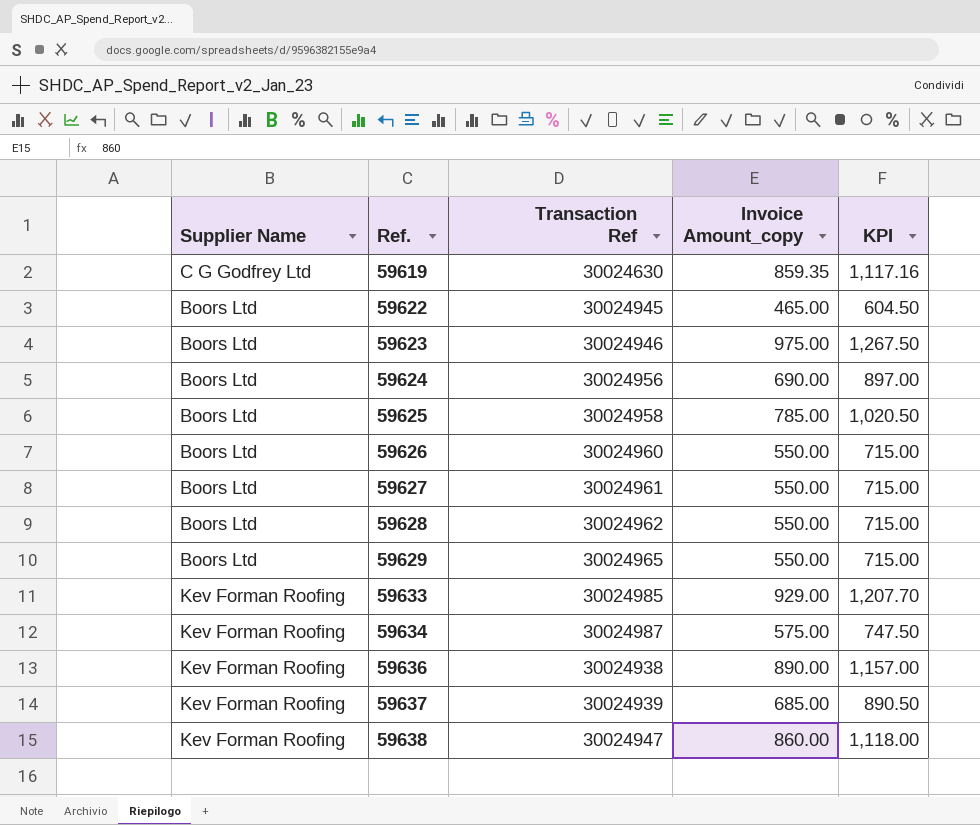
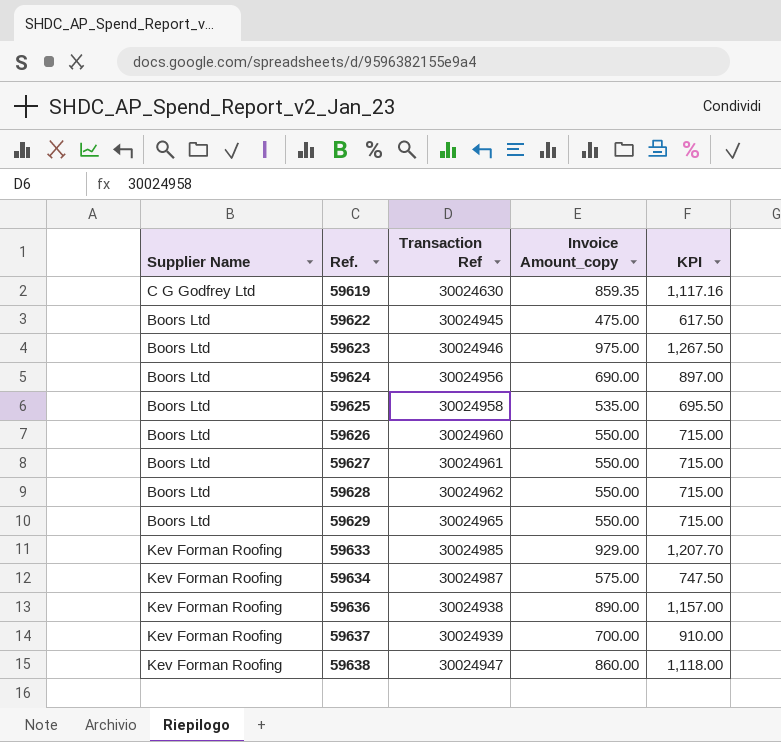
59622 | Invoice Amount_copy: 465.00 -> 475.00
59622 | KPI: 604.50 -> 617.50
59625 | Invoice Amount_copy: 785.00 -> 535.00
59625 | KPI: 1,020.50 -> 695.50
59637 | Invoice Amount_copy: 685.00 -> 700.00
59637 | KPI: 890.50 -> 910.00

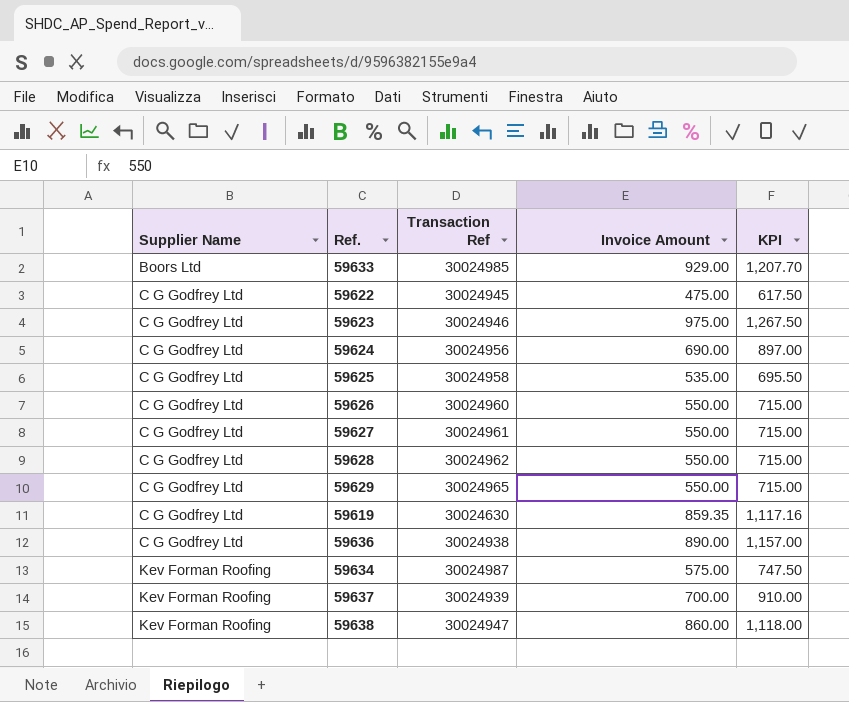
row order: Ref. ascending -> Supplier Name ascending
column name: Invoice Amount_copy -> Invoice Amount
59633 | Supplier Name: Kev Forman Roofing -> Boors Ltd
59622 | Supplier Name: Boors Ltd -> C G Godfrey Ltd
59623 | Supplier Name: Boors Ltd -> C G Godfrey Ltd
59624 | Supplier Name: Boors Ltd -> C G Godfrey Ltd
59625 | Supplier Name: Boors Ltd -> C G Godfrey Ltd
59626 | Supplier Name: Boors Ltd -> C G Godfrey Ltd
59627 | Supplier Name: Boors Ltd -> C G Godfrey Ltd
59628 | Supplier Name: Boors Ltd -> C G Godfrey Ltd
59629 | Supplier Name: Boors Ltd -> C G Godfrey Ltd
59636 | Supplier Name: Kev Forman Roofing -> C G Godfrey Ltd

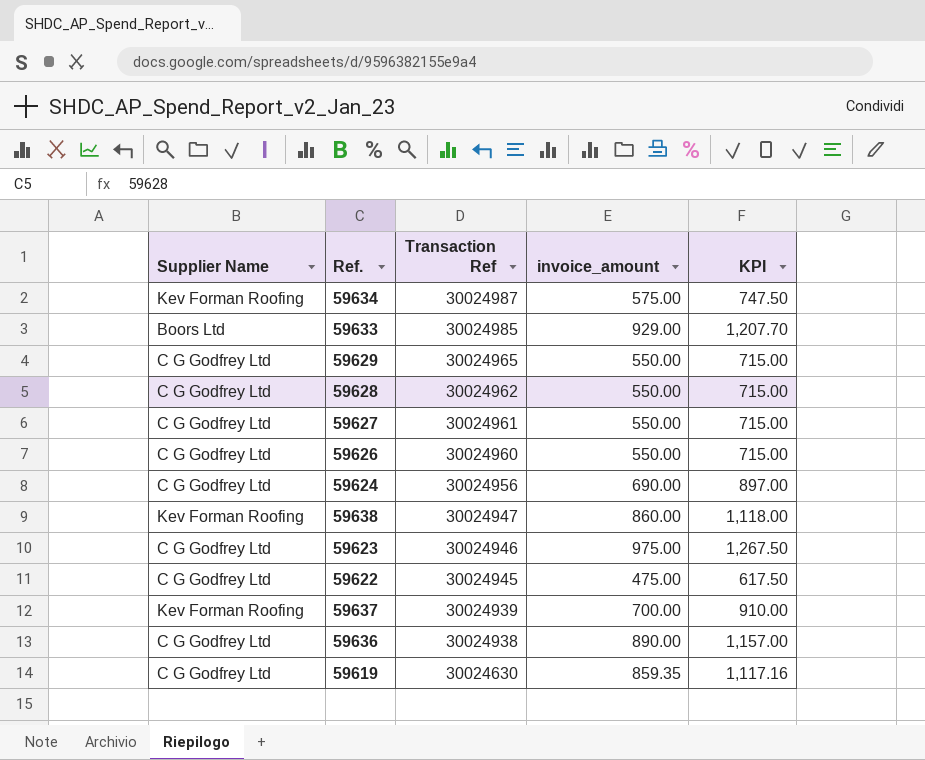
row order: Supplier Name ascending -> Transaction Ref descending
column name: Invoice Amount -> invoice_amount
row 59625: C G Godfrey Ltd | 30024958 | 535.00 | 695.50 -> none

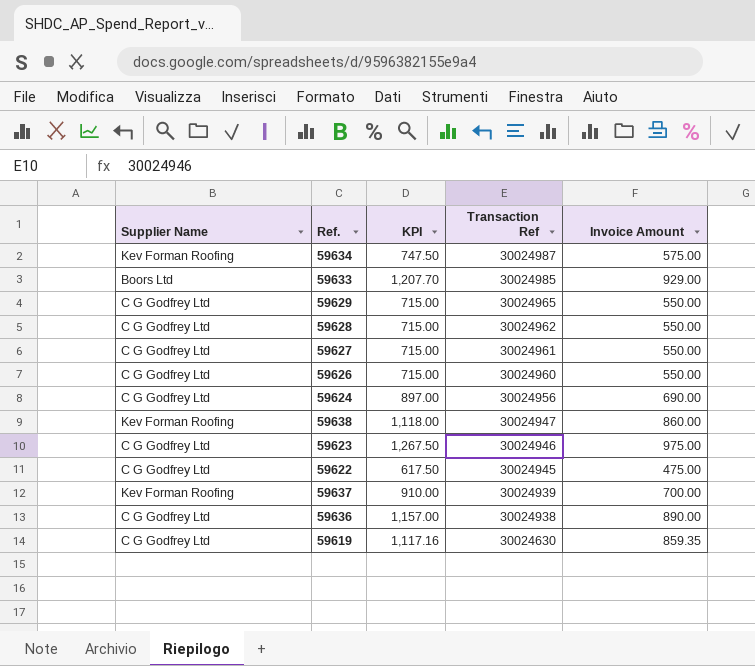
column KPI | position: 5 -> 3
column name: invoice_amount -> Invoice Amount

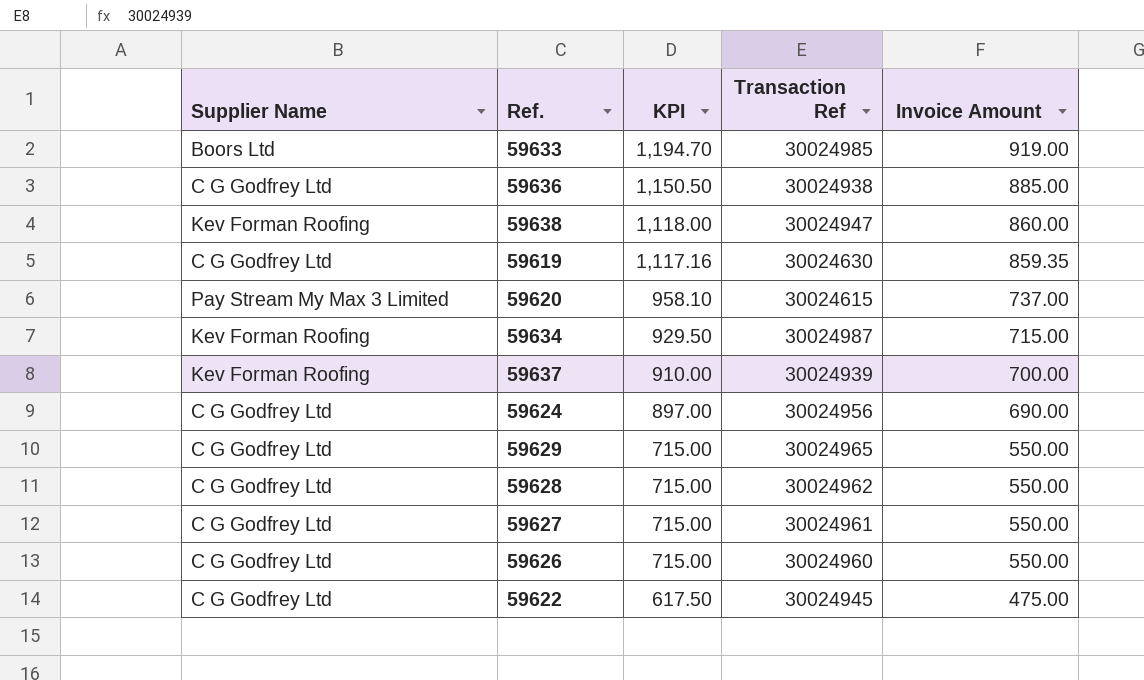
row order: Transaction Ref descending -> KPI descending
row 59623: C G Godfrey Ltd | 1,267.50 | 30024946 | 975.00 -> none
59633 | KPI: 1,207.70 -> 1,194.70
59633 | Invoice Amount: 929.00 -> 919.00
59636 | KPI: 1,157.00 -> 1,150.50
59636 | Invoice Amount: 890.00 -> 885.00
row 59620: none -> Pay Stream My Max 3 Limited | 958.10 | 30024615 | 737.00
59634 | KPI: 747.50 -> 929.50
59634 | Invoice Amount: 575.00 -> 715.00

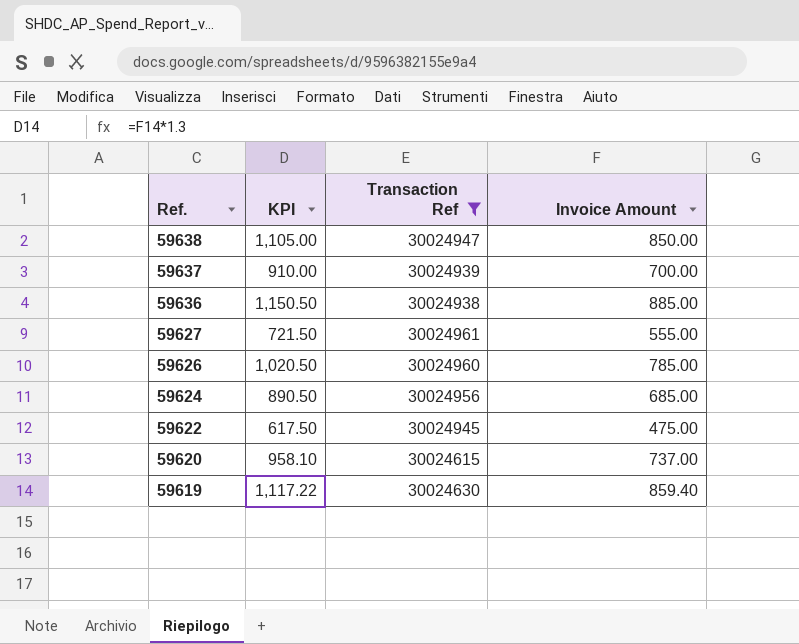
filter: none -> Transaction Ref <= 30024961
row order: KPI descending -> Ref. descending
column Supplier Name | position: 1 -> none
59638 | KPI: 1,118.00 -> 1,105.00
59638 | Invoice Amount: 860.00 -> 850.00
59627 | KPI: 715.00 -> 721.50
59627 | Invoice Amount: 550.00 -> 555.00
59626 | KPI: 715.00 -> 1,020.50
59626 | Invoice Amount: 550.00 -> 785.00
59624 | KPI: 897.00 -> 890.50
59624 | Invoice Amount: 690.00 -> 685.00
59619 | KPI: 1,117.16 -> 1,117.22
59619 | Invoice Amount: 859.35 -> 859.40

